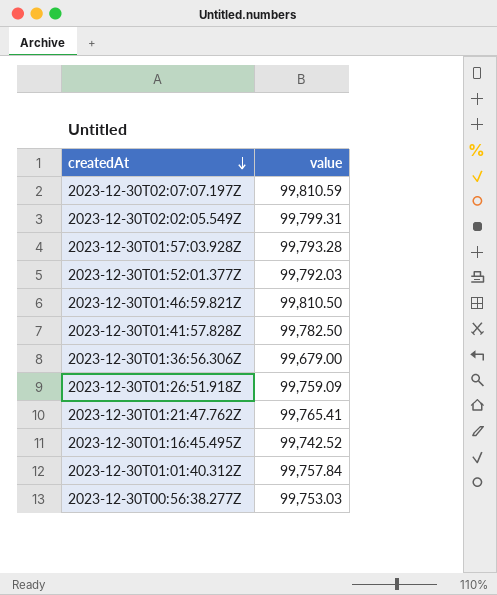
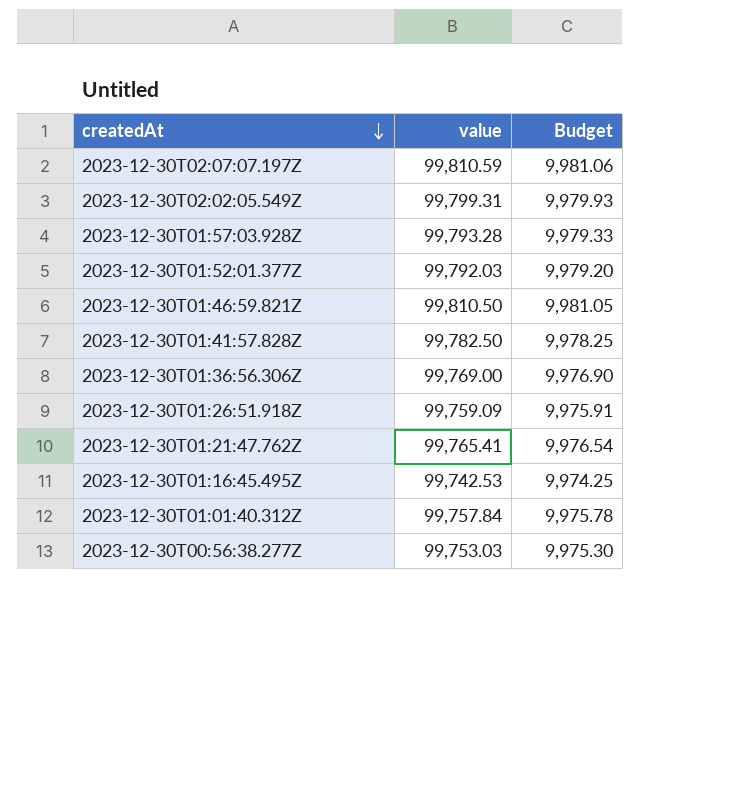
column Budget | formula: none -> [value] * 0.1
2023-12-30T01:36:56.306Z | value: 99,679.00 -> 99,769.00
2023-12-30T01:16:45.495Z | value: 99,742.52 -> 99,742.53

